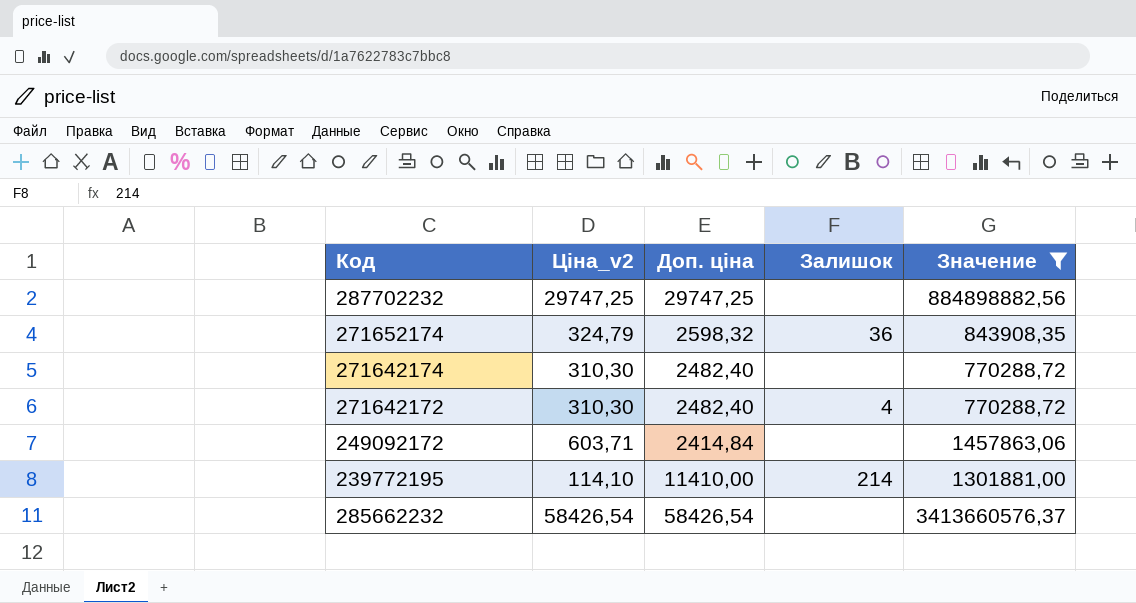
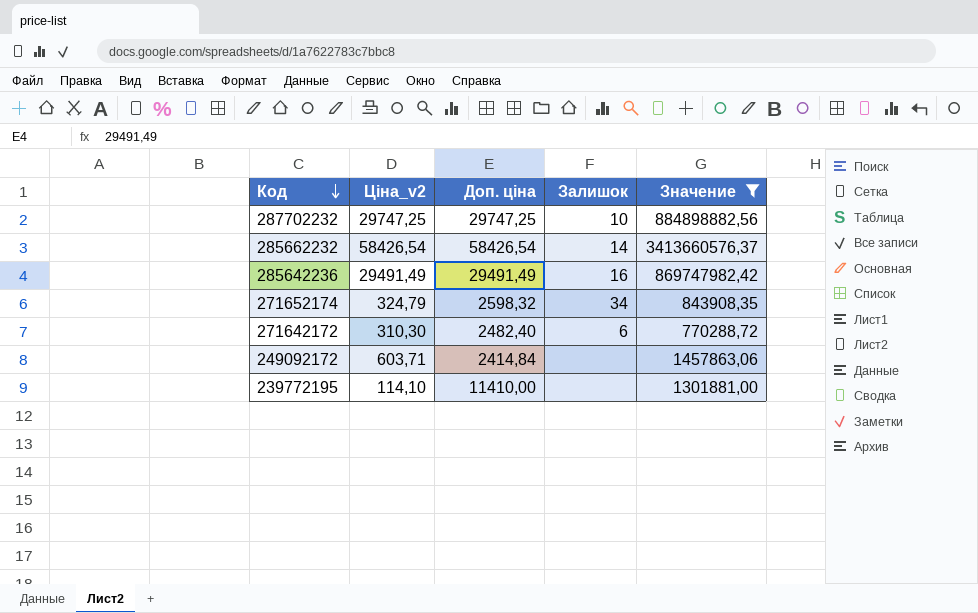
row order: none -> Код descending
row 271642174: 310,30 | 2482,40 | none | 770288,72 -> none
287702232 | Залишок: none -> 10
285662232 | Залишок: none -> 14
row 285642236: none -> 29491,49 | 29491,49 | 16 | 869747982,42
271652174 | Залишок: 36 -> 34
271642172 | Залишок: 4 -> 6
239772195 | Залишок: 214 -> none

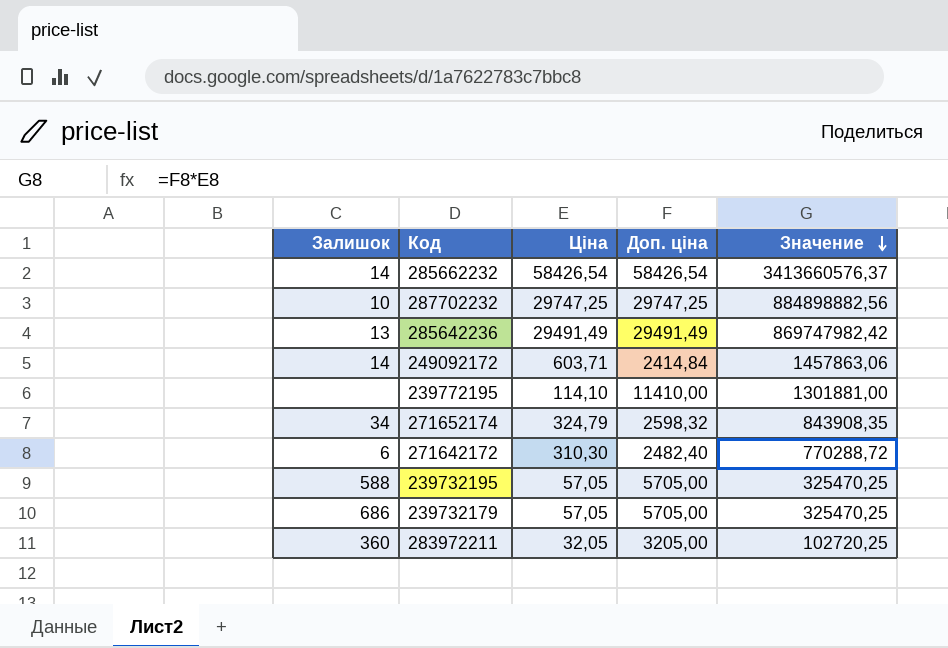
filter: Значение >= 770288,72 -> none
row order: Код descending -> Значение descending
column Залишок | position: 4 -> 1
column name: Ціна_v2 -> Ціна
285642236 | Залишок: 16 -> 13
249092172 | Залишок: none -> 14

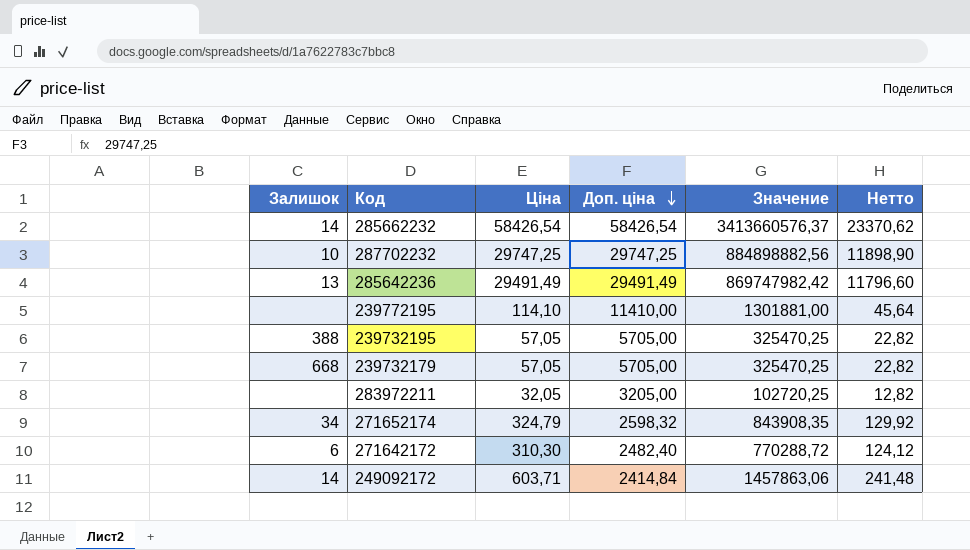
row order: Значение descending -> Доп. ціна descending
column Нетто | formula: none -> [Ціна] * 0,4
239732195 | Залишок: 588 -> 388
239732179 | Залишок: 686 -> 668
283972211 | Залишок: 360 -> none

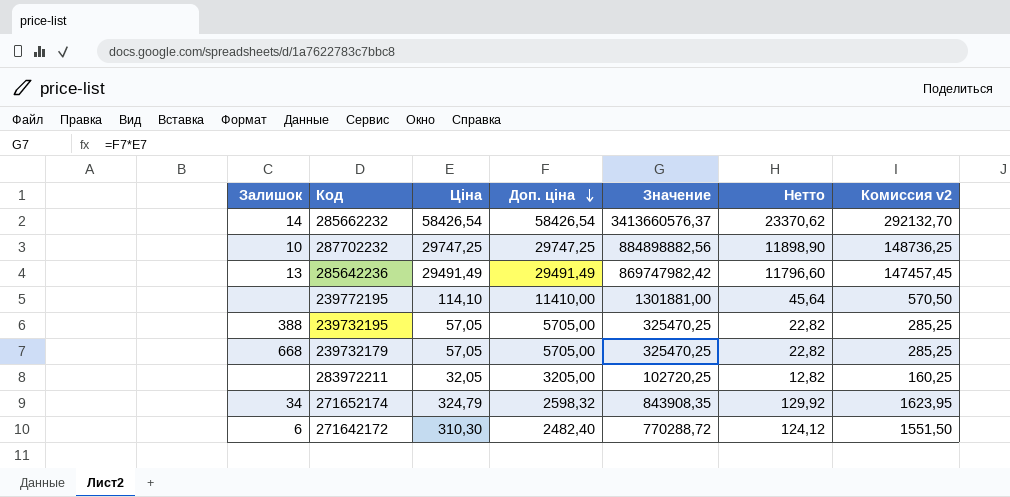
column Комиссия v2 | formula: none -> [Ціна] * 5
row 249092172: 14 | 603,71 | 2414,84 | 1457863,06 | 241,48 -> none

